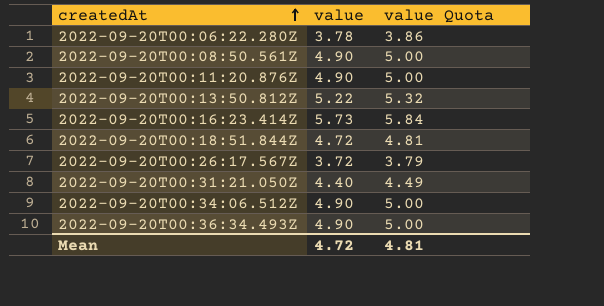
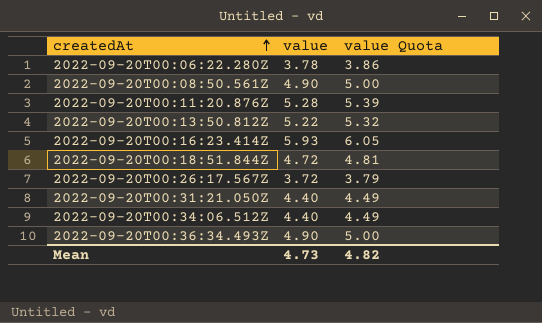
2022-09-20T00:11:20.876Z | value: 4.90 -> 5.28
2022-09-20T00:11:20.876Z | value Quota: 5.00 -> 5.39
2022-09-20T00:16:23.414Z | value: 5.73 -> 5.93
2022-09-20T00:16:23.414Z | value Quota: 5.84 -> 6.05
2022-09-20T00:34:06.512Z | value: 4.90 -> 4.40
2022-09-20T00:34:06.512Z | value Quota: 5.00 -> 4.49
Mean | value: 4.72 -> 4.73
Mean | value Quota: 4.81 -> 4.82

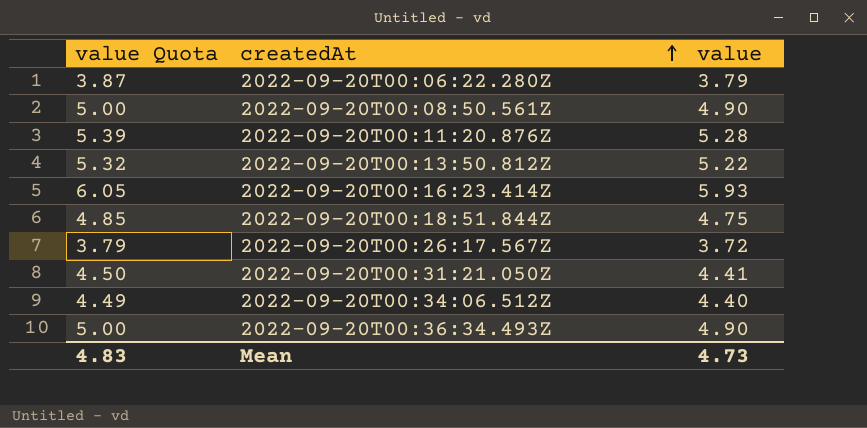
column value Quota | position: 3 -> 1
2022-09-20T00:06:22.280Z | value Quota: 3.86 -> 3.87
2022-09-20T00:06:22.280Z | value: 3.78 -> 3.79
2022-09-20T00:18:51.844Z | value Quota: 4.81 -> 4.85
2022-09-20T00:18:51.844Z | value: 4.72 -> 4.75
2022-09-20T00:31:21.050Z | value Quota: 4.49 -> 4.50
2022-09-20T00:31:21.050Z | value: 4.40 -> 4.41
Mean | value Quota: 4.82 -> 4.83

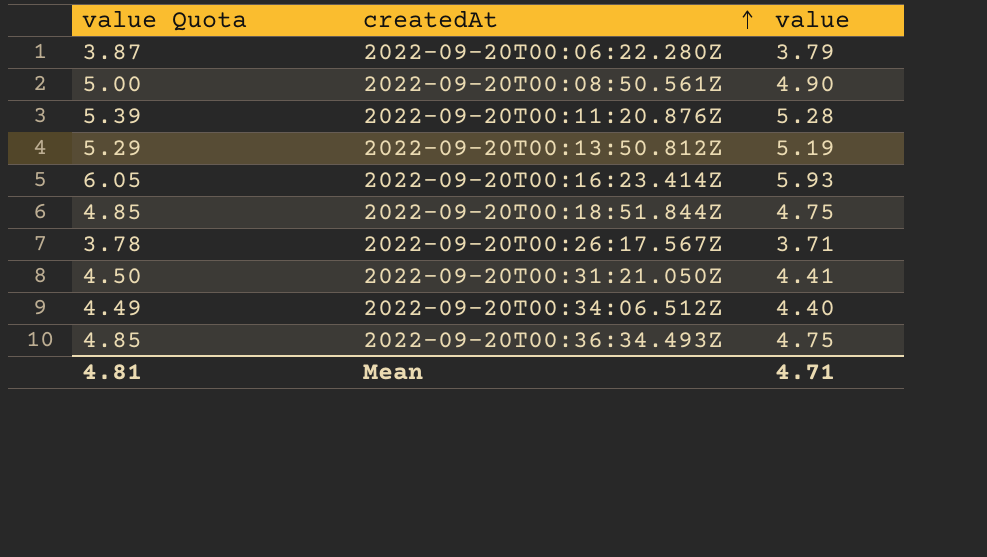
2022-09-20T00:13:50.812Z | value Quota: 5.32 -> 5.29
2022-09-20T00:13:50.812Z | value: 5.22 -> 5.19
2022-09-20T00:26:17.567Z | value Quota: 3.79 -> 3.78
2022-09-20T00:26:17.567Z | value: 3.72 -> 3.71
2022-09-20T00:36:34.493Z | value Quota: 5.00 -> 4.85
2022-09-20T00:36:34.493Z | value: 4.90 -> 4.75
Mean | value Quota: 4.83 -> 4.81
Mean | value: 4.73 -> 4.71

